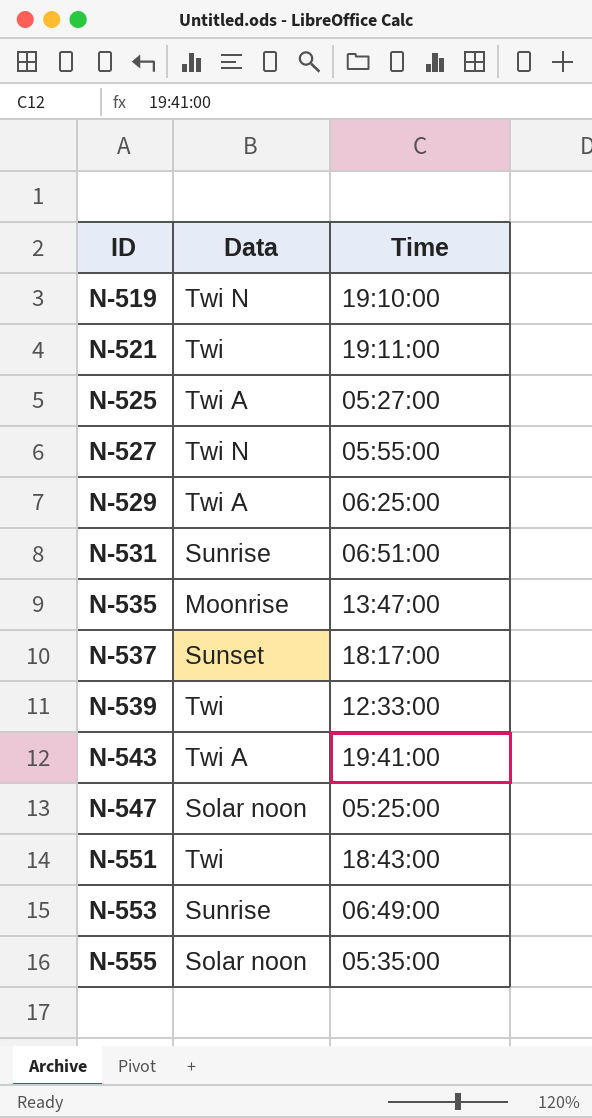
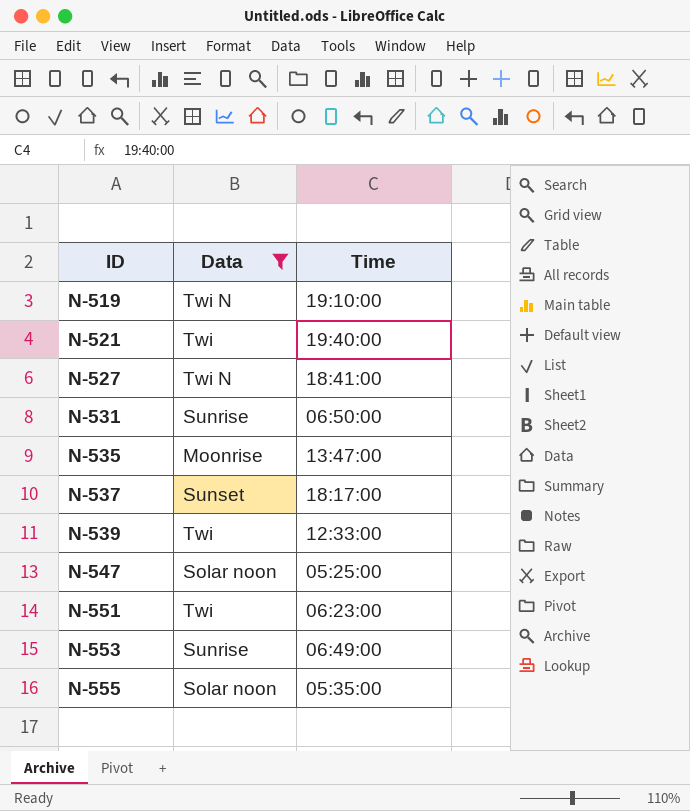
filter: none -> Data != Twi A
N-521 | Time: 19:11:00 -> 19:40:00
N-527 | Time: 05:55:00 -> 18:41:00
N-531 | Time: 06:51:00 -> 06:50:00
N-551 | Time: 18:43:00 -> 06:23:00

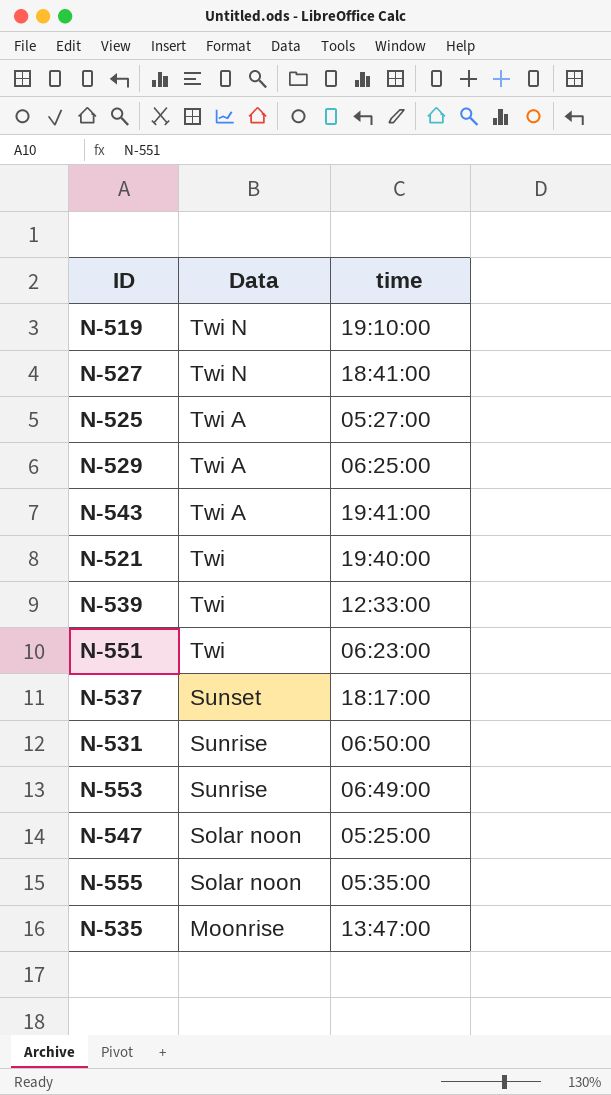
filter: Data != Twi A -> none
row order: ID ascending -> Data descending
column name: Time -> time

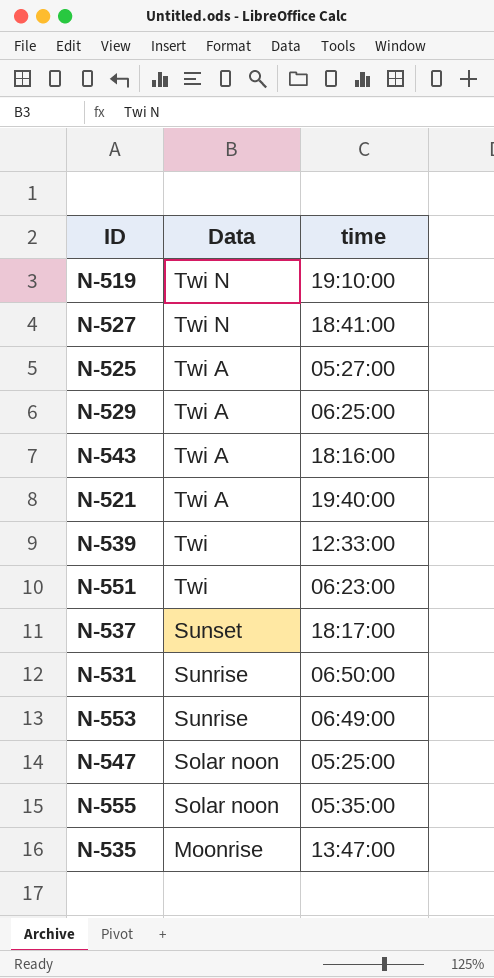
N-543 | time: 19:41:00 -> 18:16:00
N-521 | Data: Twi -> Twi A

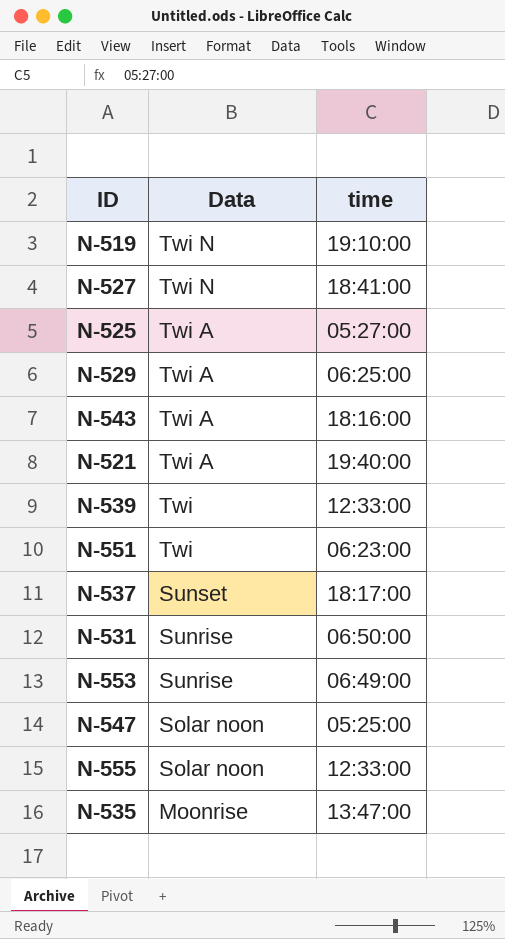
N-555 | time: 05:35:00 -> 12:33:00

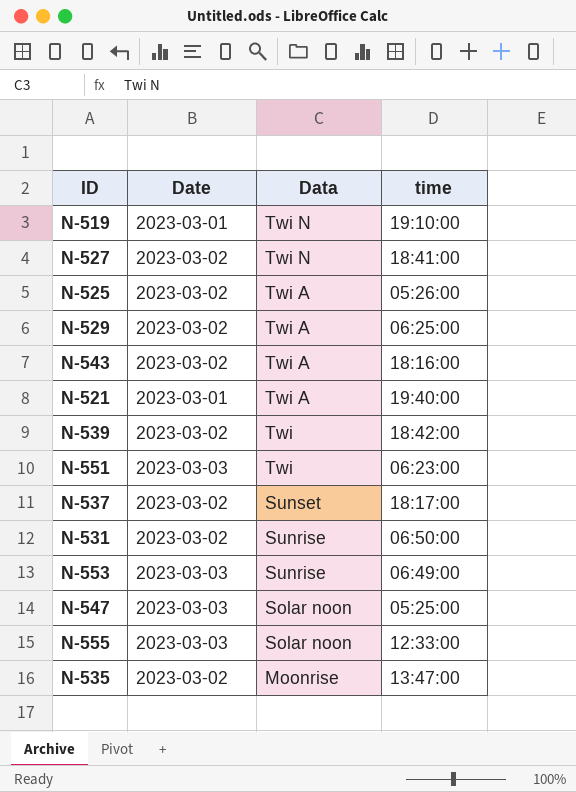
column Date | position: none -> 2
N-525 | time: 05:27:00 -> 05:26:00
N-539 | time: 12:33:00 -> 18:42:00

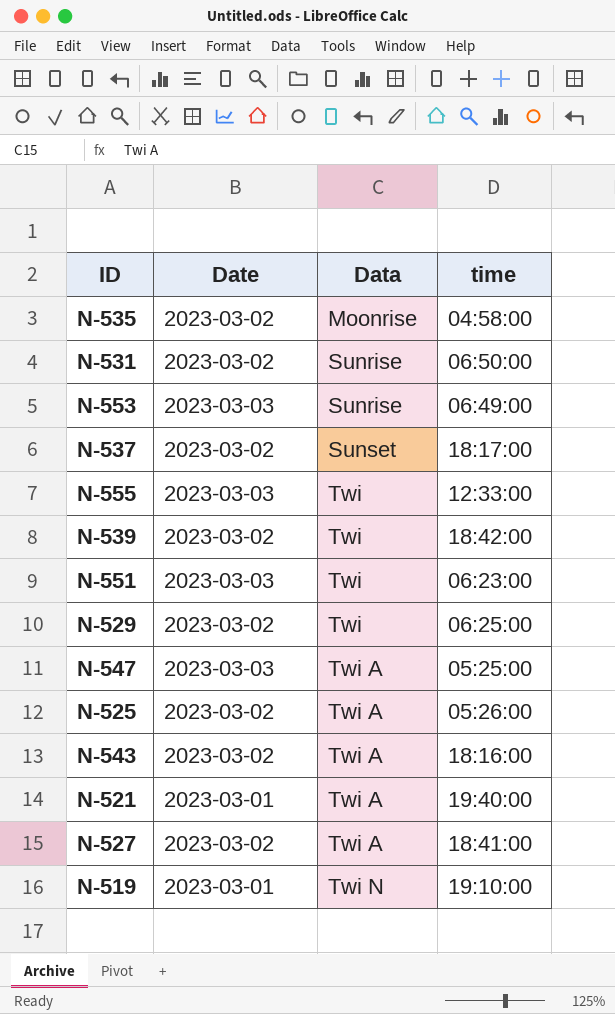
row order: Data descending -> Data ascending
N-535 | time: 13:47:00 -> 04:58:00
N-555 | Data: Solar noon -> Twi
N-529 | Data: Twi A -> Twi
N-547 | Data: Solar noon -> Twi A
N-527 | Data: Twi N -> Twi A

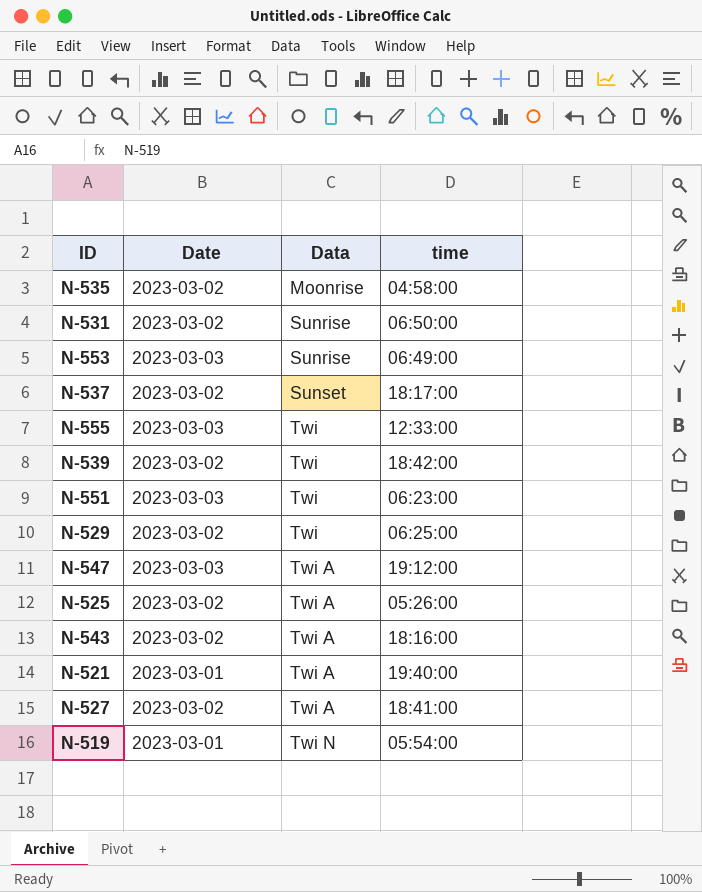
N-547 | time: 05:25:00 -> 19:12:00
N-519 | time: 19:10:00 -> 05:54:00

